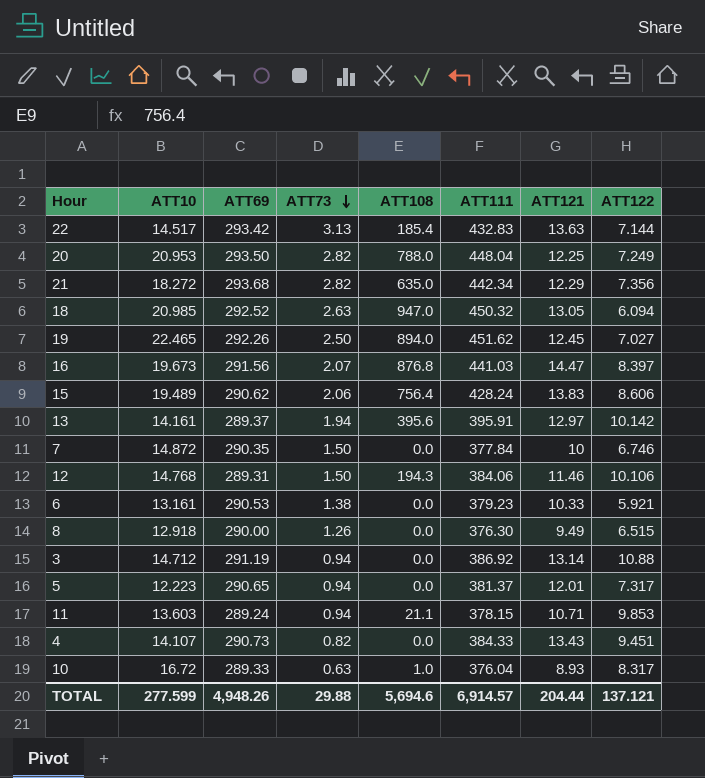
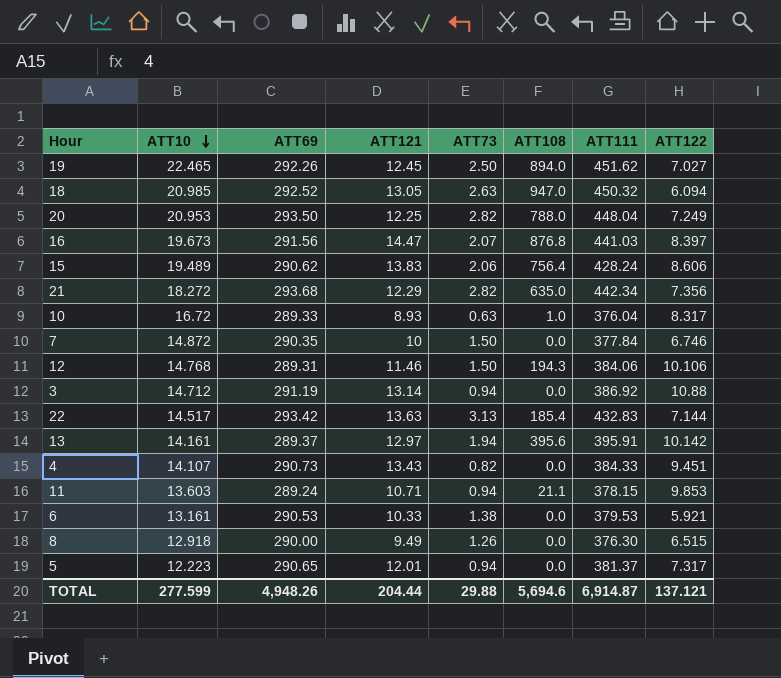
row order: ATT73 descending -> ATT10 descending
column ATT121 | position: 7 -> 4
6 | ATT111: 379.23 -> 379.53
TOTAL | ATT111: 6,914.57 -> 6,914.87

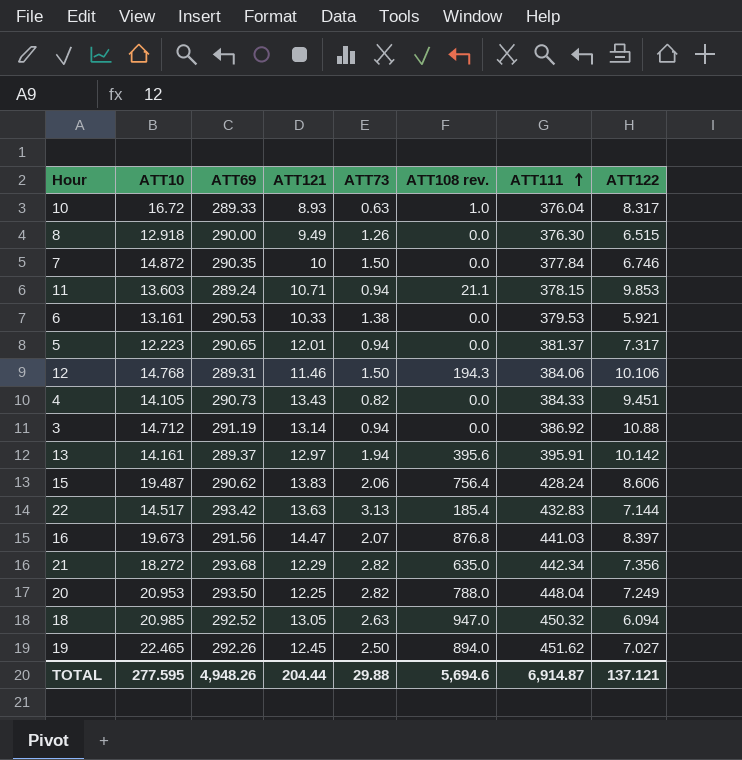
row order: ATT10 descending -> ATT111 ascending
column name: ATT108 -> ATT108 rev.
4 | ATT10: 14.107 -> 14.105
15 | ATT10: 19.489 -> 19.487
TOTAL | ATT10: 277.599 -> 277.595

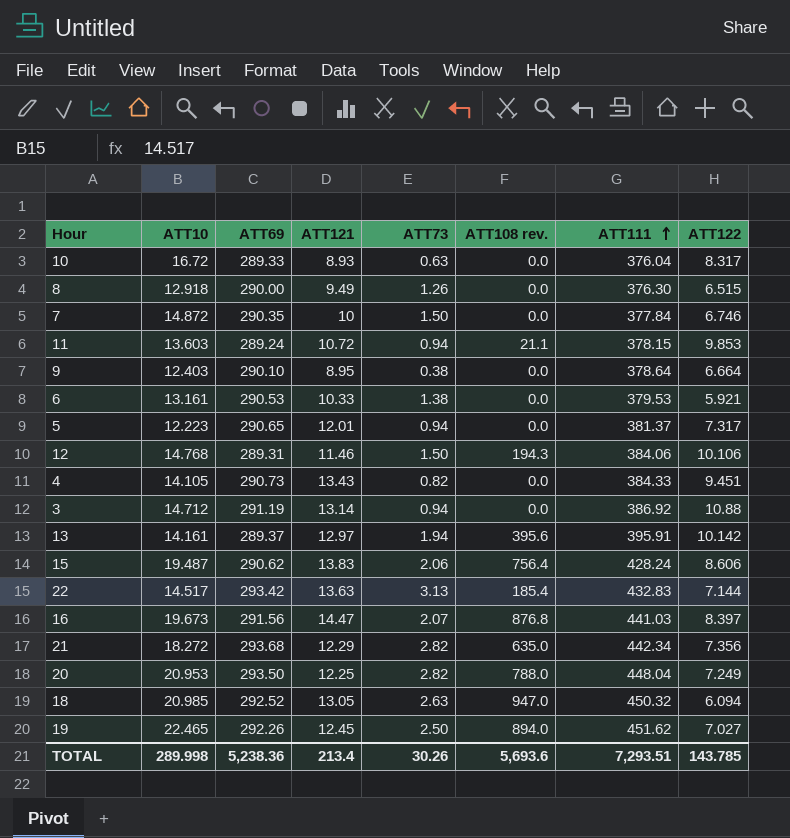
10 | ATT108 rev.: 1.0 -> 0.0
11 | ATT121: 10.71 -> 10.72
row 9: none -> 12.403 | 290.10 | 8.95 | 0.38 | 0.0 | 378.64 | 6.664
TOTAL | ATT10: 277.595 -> 289.998
TOTAL | ATT69: 4,948.26 -> 5,238.36
TOTAL | ATT121: 204.44 -> 213.4
TOTAL | ATT73: 29.88 -> 30.26
TOTAL | ATT108 rev.: 5,694.6 -> 5,693.6
TOTAL | ATT111: 6,914.87 -> 7,293.51
TOTAL | ATT122: 137.121 -> 143.785

